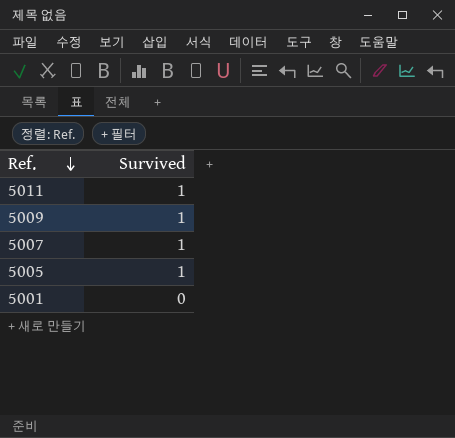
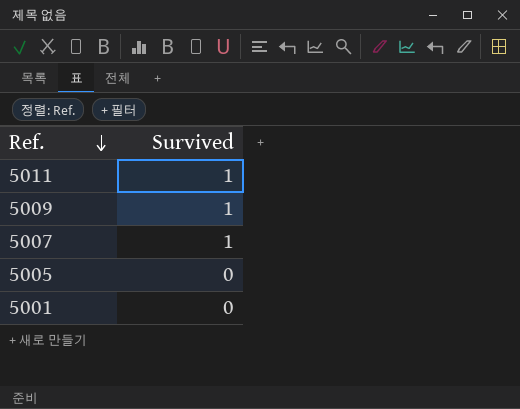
5005 | Survived: 1 -> 0

